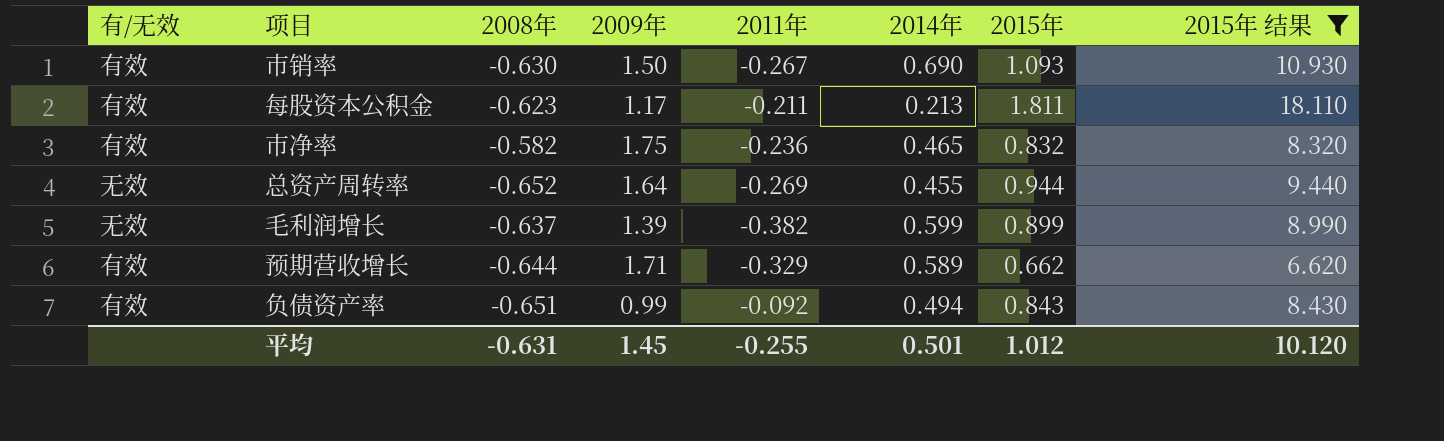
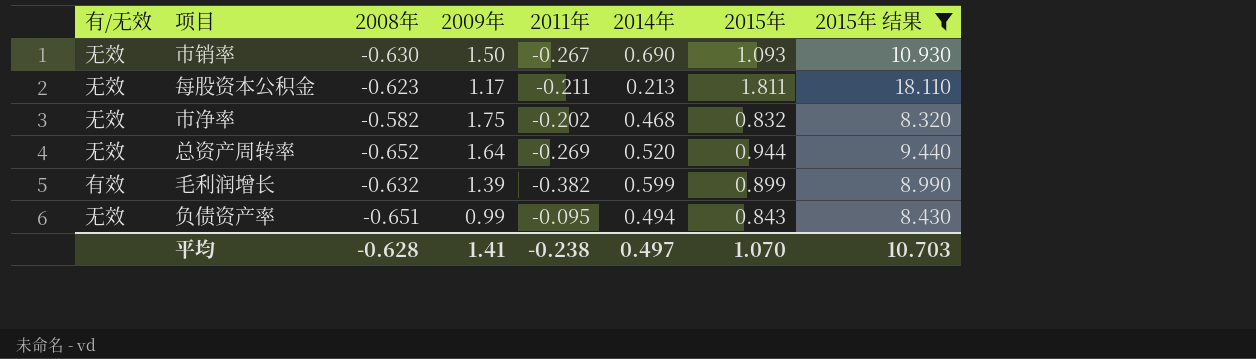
row 预期营收增长: 有效 | -0.644 | 1.71 | -0.329 | 0.589 | 0.662 | 6.620 -> none
市销率 | 有/无效: 有效 -> 无效
每股资本公积金 | 有/无效: 有效 -> 无效
市净率 | 有/无效: 有效 -> 无效
市净率 | 2011年: -0.236 -> -0.202
市净率 | 2014年: 0.465 -> 0.468
总资产周转率 | 2014年: 0.455 -> 0.520
毛利润增长 | 有/无效: 无效 -> 有效
毛利润增长 | 2008年: -0.637 -> -0.632
负债资产率 | 有/无效: 有效 -> 无效
负债资产率 | 2011年: -0.092 -> -0.095
平均 | 2008年: -0.631 -> -0.628
平均 | 2009年: 1.45 -> 1.41
平均 | 2011年: -0.255 -> -0.238
平均 | 2014年: 0.501 -> 0.497
平均 | 2015年: 1.012 -> 1.070
平均 | 2015年 结果: 10.120 -> 10.703

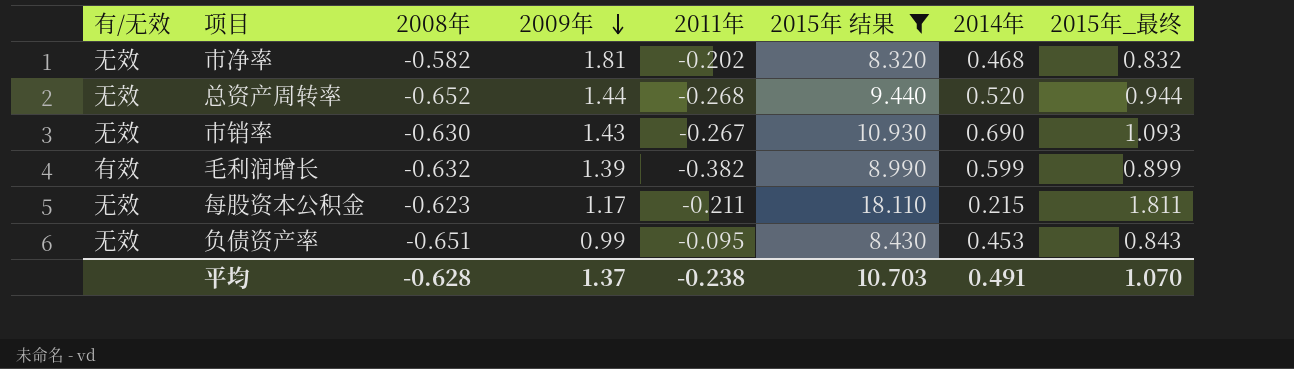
row order: none -> 2009年 descending
column 2015年 结果 | position: 8 -> 6
column name: 2015年 -> 2015年_最终
市净率 | 2009年: 1.75 -> 1.81
总资产周转率 | 2009年: 1.64 -> 1.44
总资产周转率 | 2011年: -0.269 -> -0.268
市销率 | 2009年: 1.50 -> 1.43
每股资本公积金 | 2014年: 0.213 -> 0.215
负债资产率 | 2014年: 0.494 -> 0.453
平均 | 2009年: 1.41 -> 1.37
平均 | 2014年: 0.497 -> 0.491

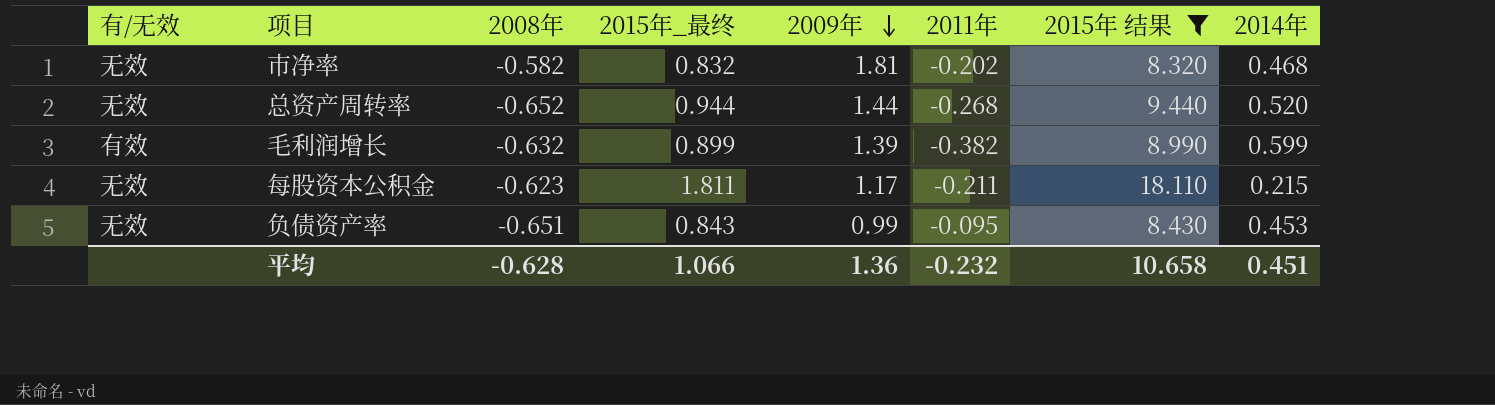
column 2015年_最终 | position: 8 -> 4
row 市销率: 无效 | -0.630 | 1.43 | -0.267 | 10.930 | 0.690 | 1.093 -> none
平均 | 2015年_最终: 1.070 -> 1.066
平均 | 2009年: 1.37 -> 1.36
平均 | 2011年: -0.238 -> -0.232
平均 | 2015年 结果: 10.703 -> 10.658
平均 | 2014年: 0.491 -> 0.451

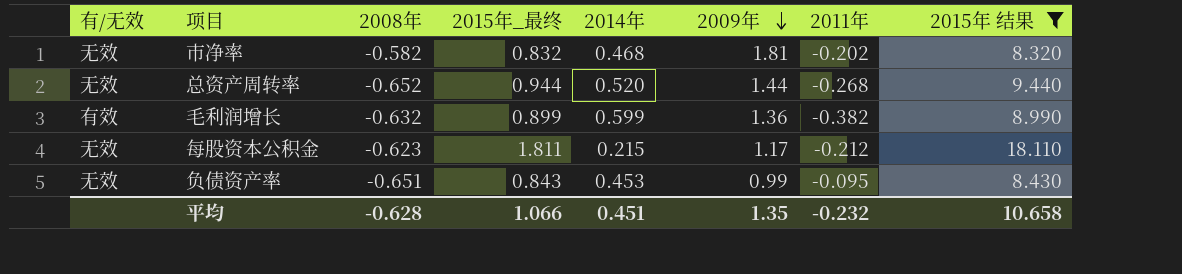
column 2014年 | position: 8 -> 5
毛利润增长 | 2009年: 1.39 -> 1.36
每股资本公积金 | 2011年: -0.211 -> -0.212
平均 | 2009年: 1.36 -> 1.35

